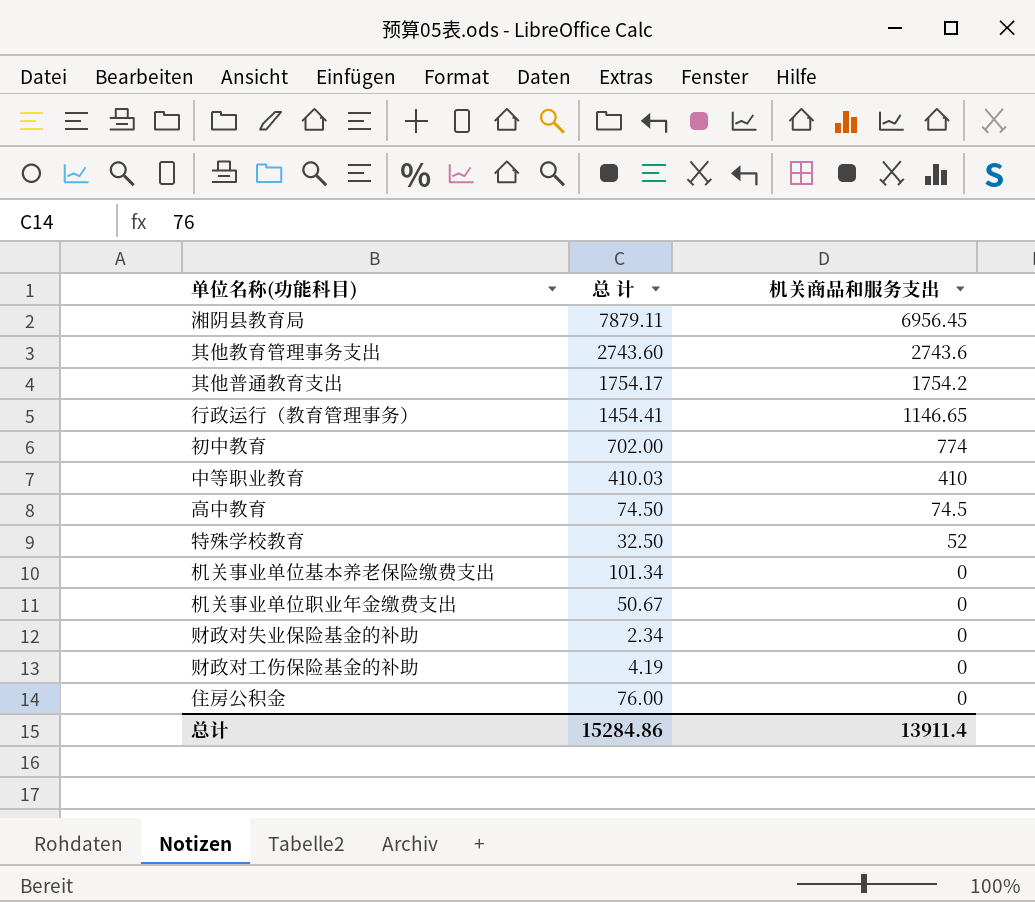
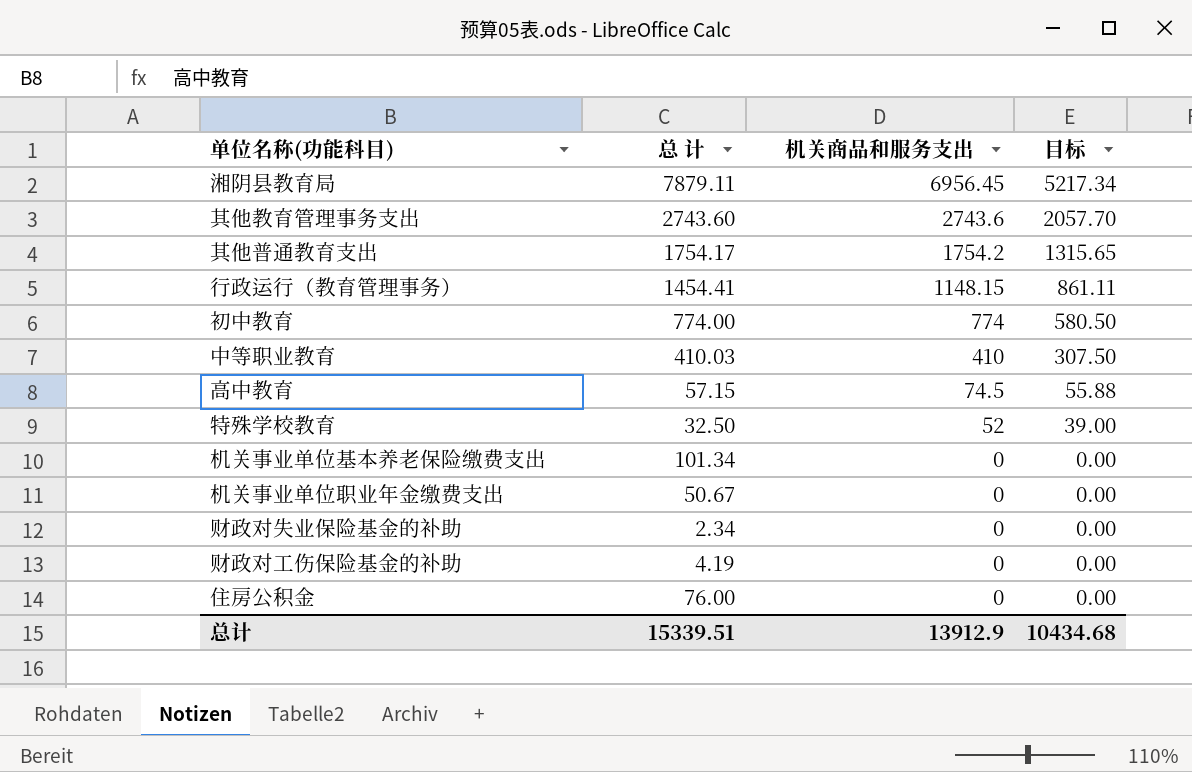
column 目标 | formula: none -> [机关商品和服务支出] * 0.75
行政运行（教育管理事务） | 机关商品和服务支出: 1146.65 -> 1148.15
初中教育 | 总 计: 702.00 -> 774.00
高中教育 | 总 计: 74.50 -> 57.15
总计 | 总 计: 15284.86 -> 15339.51
总计 | 机关商品和服务支出: 13911.4 -> 13912.9

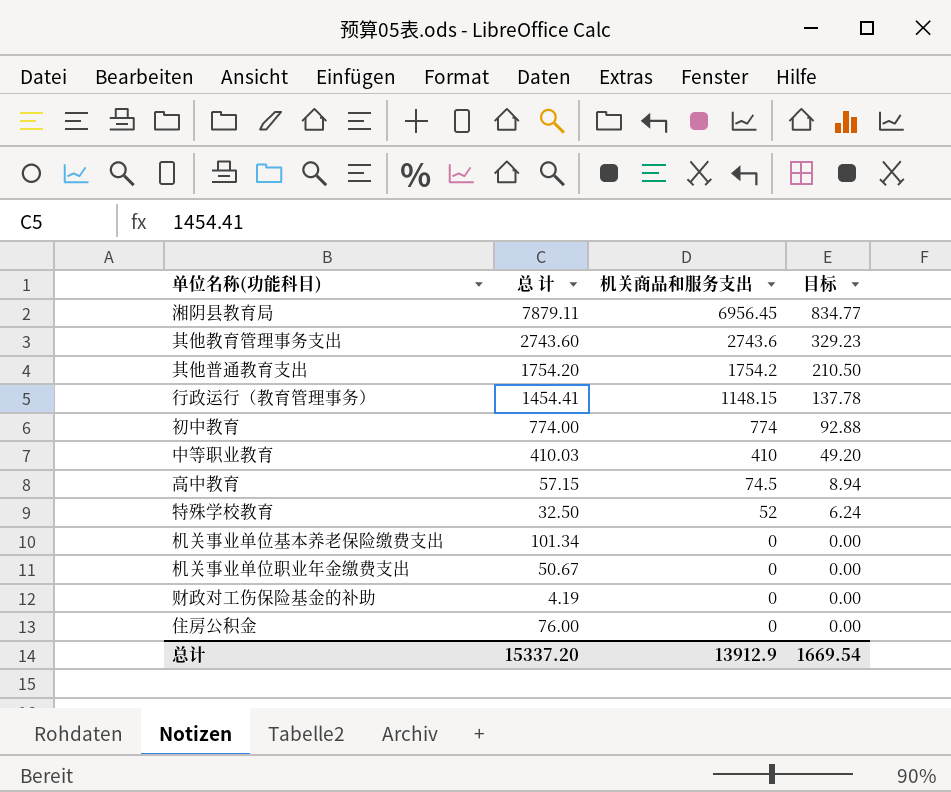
column 目标 | formula: [机关商品和服务支出] * 0.75 -> [机关商品和服务支出] * 0.12
row 财政对失业保险基金的补助: 2.34 | 0 | 0.00 -> none
其他普通教育支出 | 总 计: 1754.17 -> 1754.20
总计 | 总 计: 15339.51 -> 15337.20
总计 | 目标: 10434.68 -> 1669.54

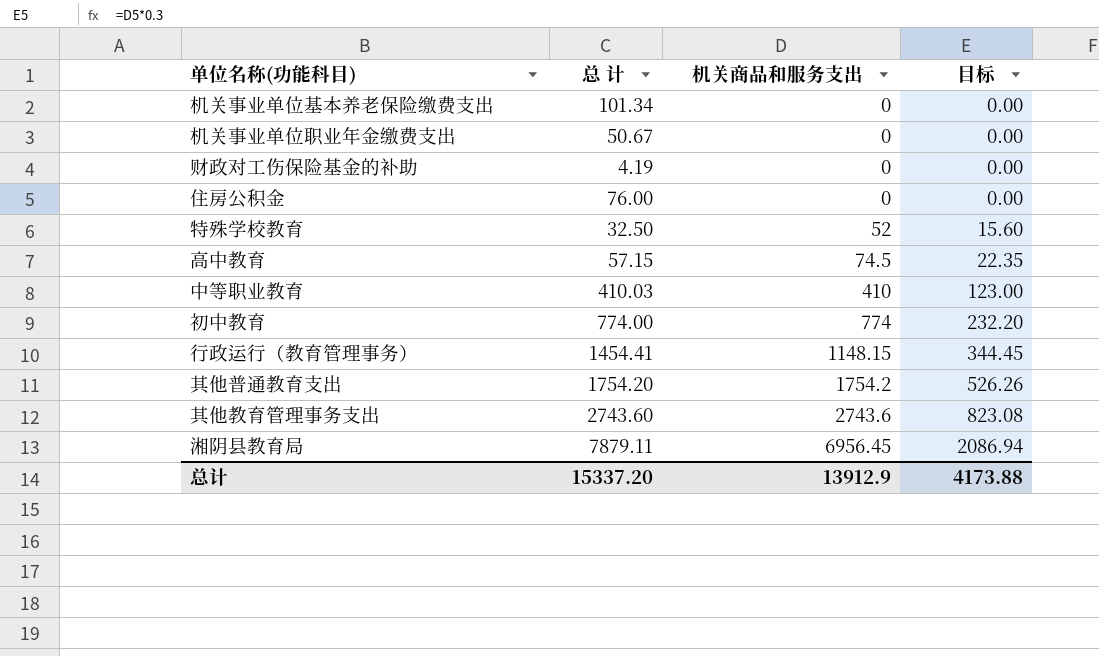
row order: 机关商品和服务支出 descending -> 机关商品和服务支出 ascending
column 目标 | formula: [机关商品和服务支出] * 0.12 -> [机关商品和服务支出] * 0.3
总计 | 目标: 1669.54 -> 4173.88

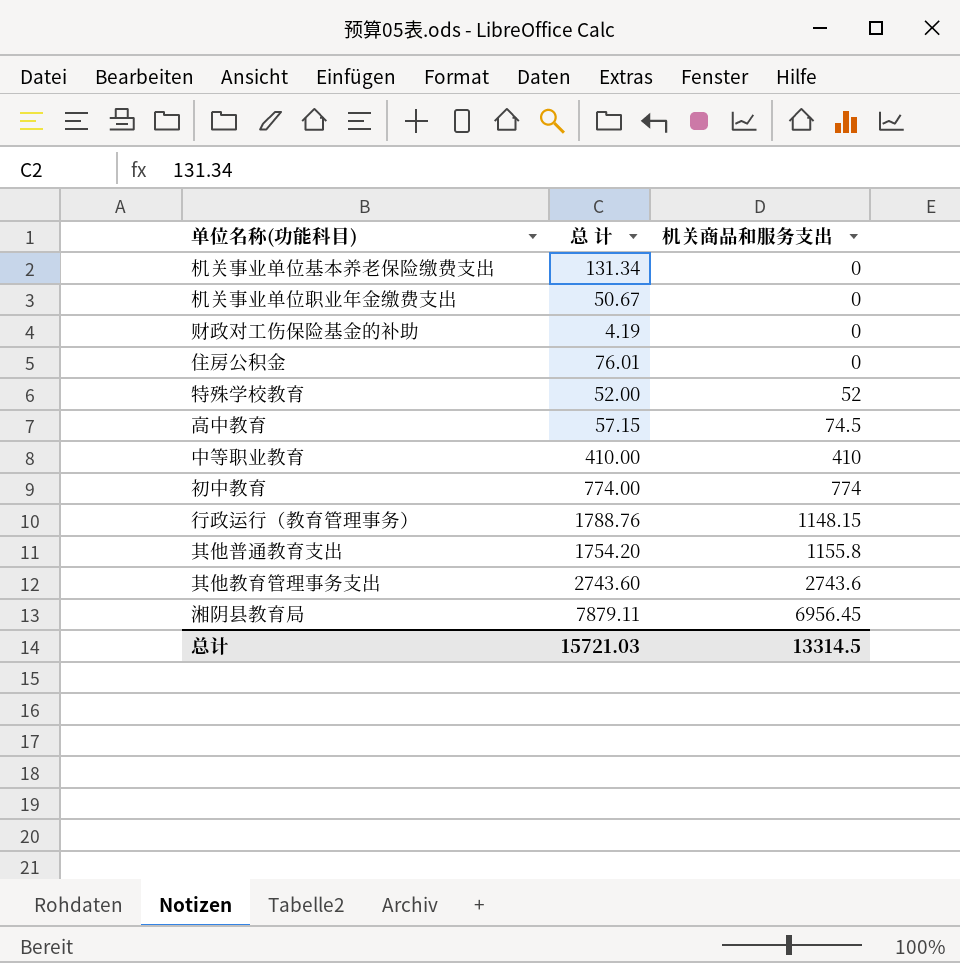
column 目标 | formula: [机关商品和服务支出] * 0.3 -> none
机关事业单位基本养老保险缴费支出 | 总 计: 101.34 -> 131.34
住房公积金 | 总 计: 76.00 -> 76.01
特殊学校教育 | 总 计: 32.50 -> 52.00
中等职业教育 | 总 计: 410.03 -> 410.00
行政运行（教育管理事务） | 总 计: 1454.41 -> 1788.76
其他普通教育支出 | 机关商品和服务支出: 1754.2 -> 1155.8
总计 | 总 计: 15337.20 -> 15721.03
总计 | 机关商品和服务支出: 13912.9 -> 13314.5

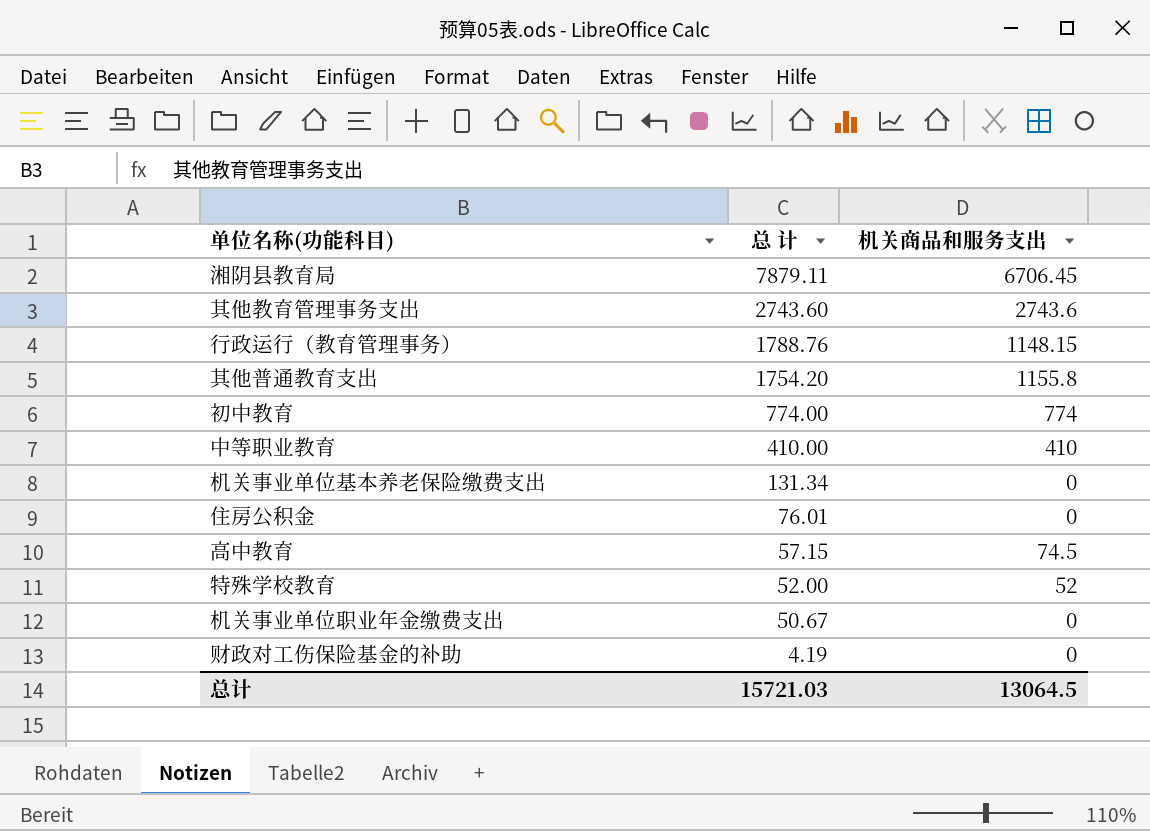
row order: 机关商品和服务支出 ascending -> 总 计 descending
湘阴县教育局 | 机关商品和服务支出: 6956.45 -> 6706.45
总计 | 机关商品和服务支出: 13314.5 -> 13064.5

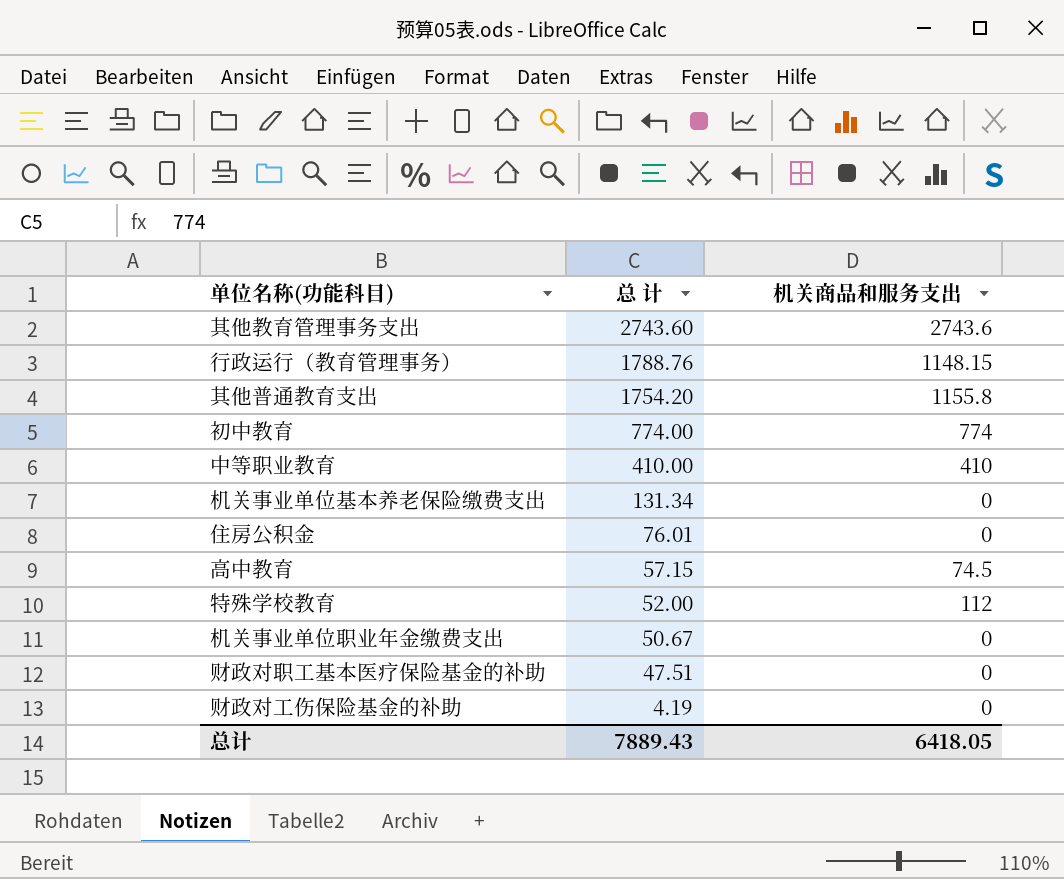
row 湘阴县教育局: 7879.11 | 6706.45 -> none
特殊学校教育 | 机关商品和服务支出: 52 -> 112
row 财政对职工基本医疗保险基金的补助: none -> 47.51 | 0
总计 | 总 计: 15721.03 -> 7889.43
总计 | 机关商品和服务支出: 13064.5 -> 6418.05

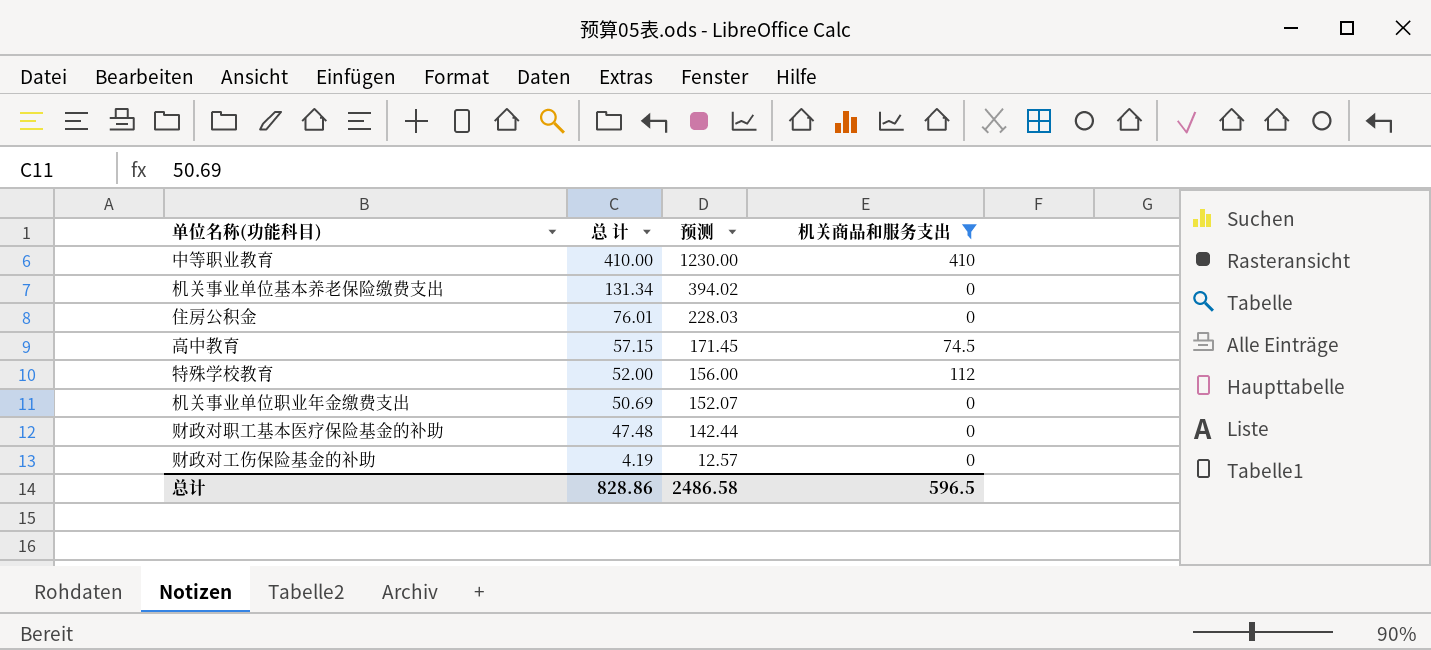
filter: none -> 机关商品和服务支出 <= 410
column 预测 | formula: none -> [总 计] * 3
机关事业单位职业年金缴费支出 | 总 计: 50.67 -> 50.69
财政对职工基本医疗保险基金的补助 | 总 计: 47.51 -> 47.48
总计 | 总 计: 7889.43 -> 828.86
总计 | 机关商品和服务支出: 6418.05 -> 596.5

